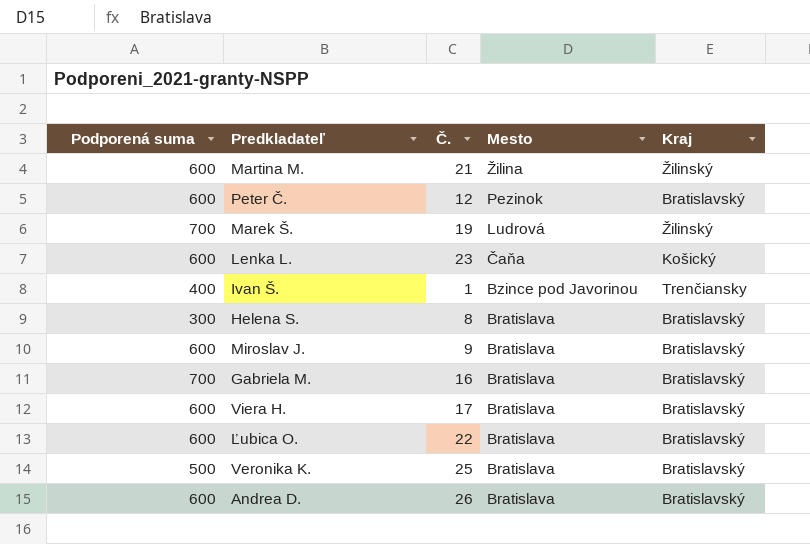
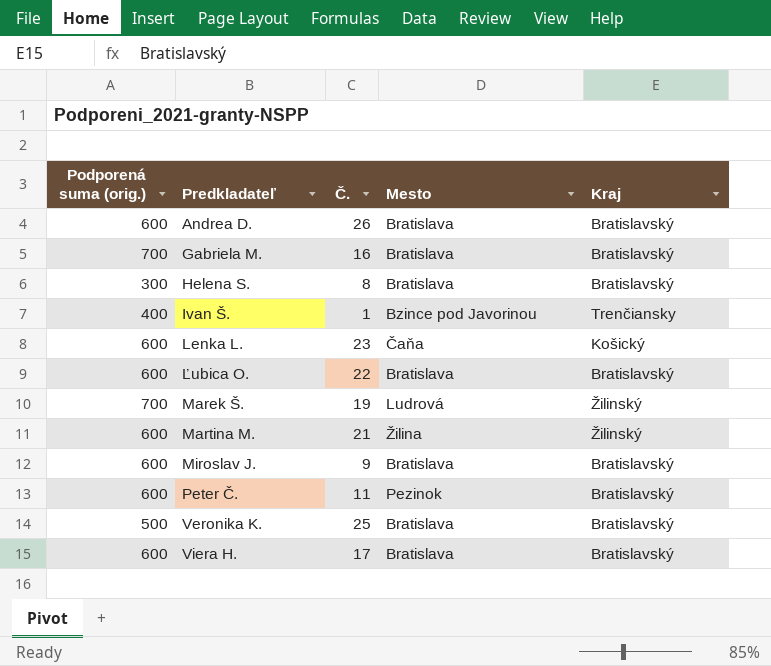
row order: Mesto descending -> Predkladateľ ascending
column name: Podporená suma -> Podporená suma (orig.)
Peter Č. | Č.: 12 -> 11

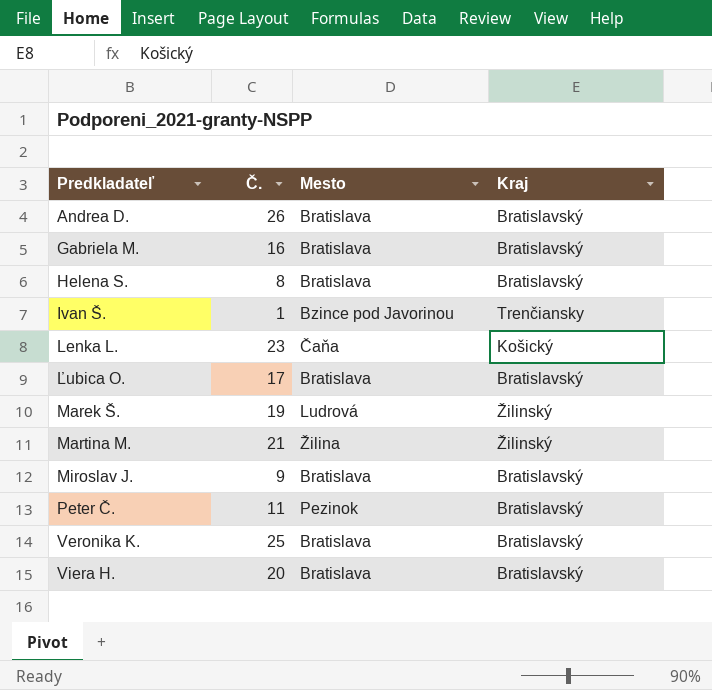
column Podporená suma (orig.) | position: 1 -> none
Ľubica O. | Č.: 22 -> 17
Viera H. | Č.: 17 -> 20

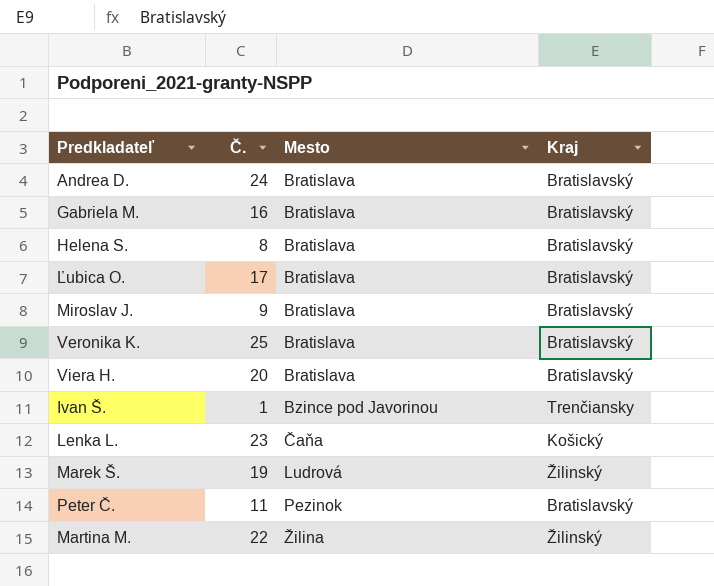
row order: Predkladateľ ascending -> Mesto ascending
Andrea D. | Č.: 26 -> 24
Martina M. | Č.: 21 -> 22

